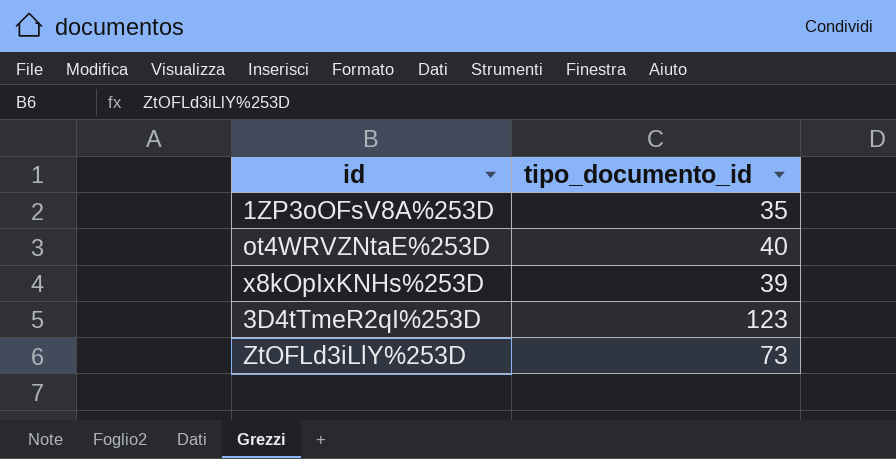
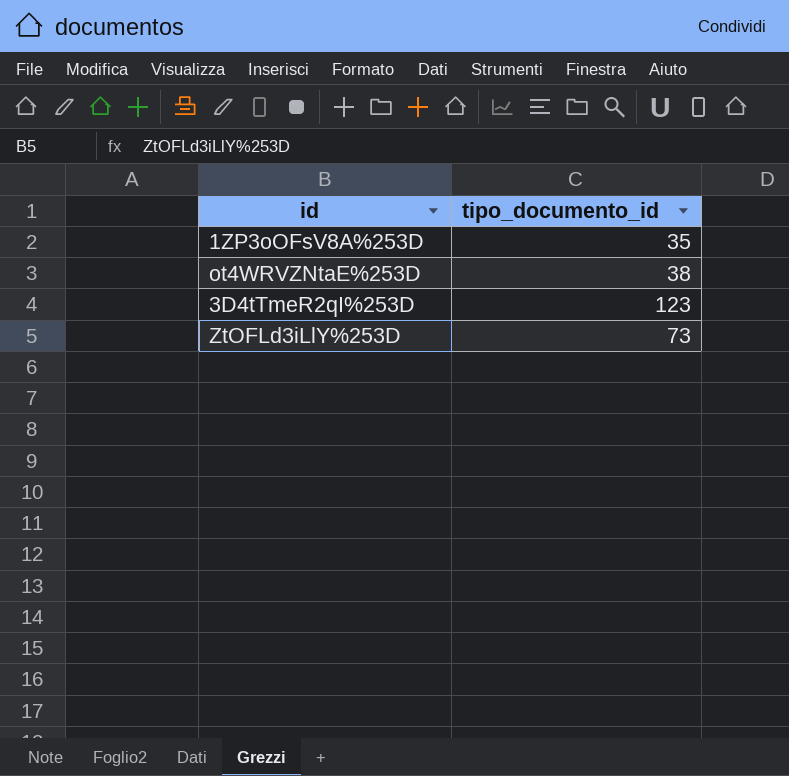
row x8kOpIxKNHs%253D: 39 -> none
ot4WRVZNtaE%253D | tipo_documento_id: 40 -> 38

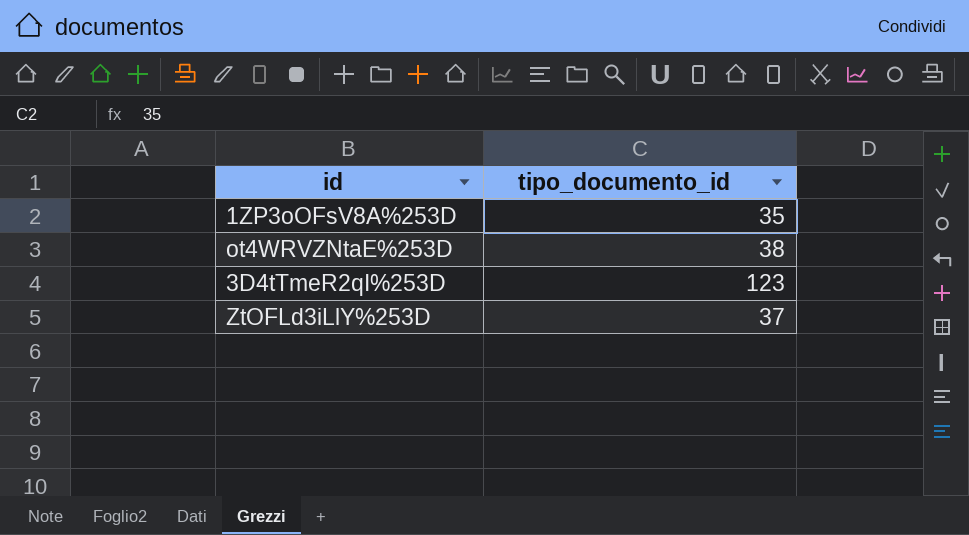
ZtOFLd3iLlY%253D | tipo_documento_id: 73 -> 37

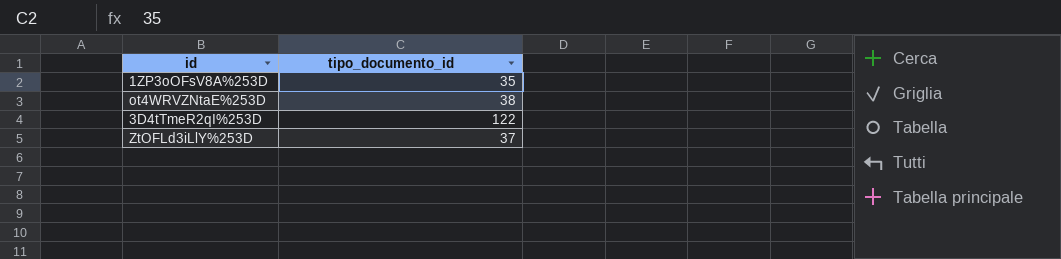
3D4tTmeR2qI%253D | tipo_documento_id: 123 -> 122

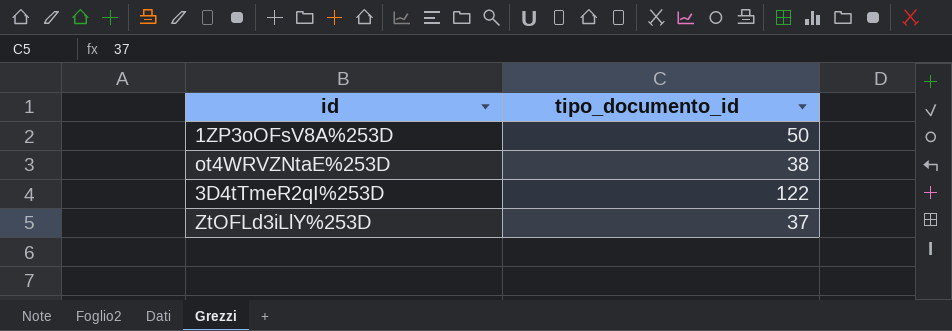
1ZP3oOFsV8A%253D | tipo_documento_id: 35 -> 50

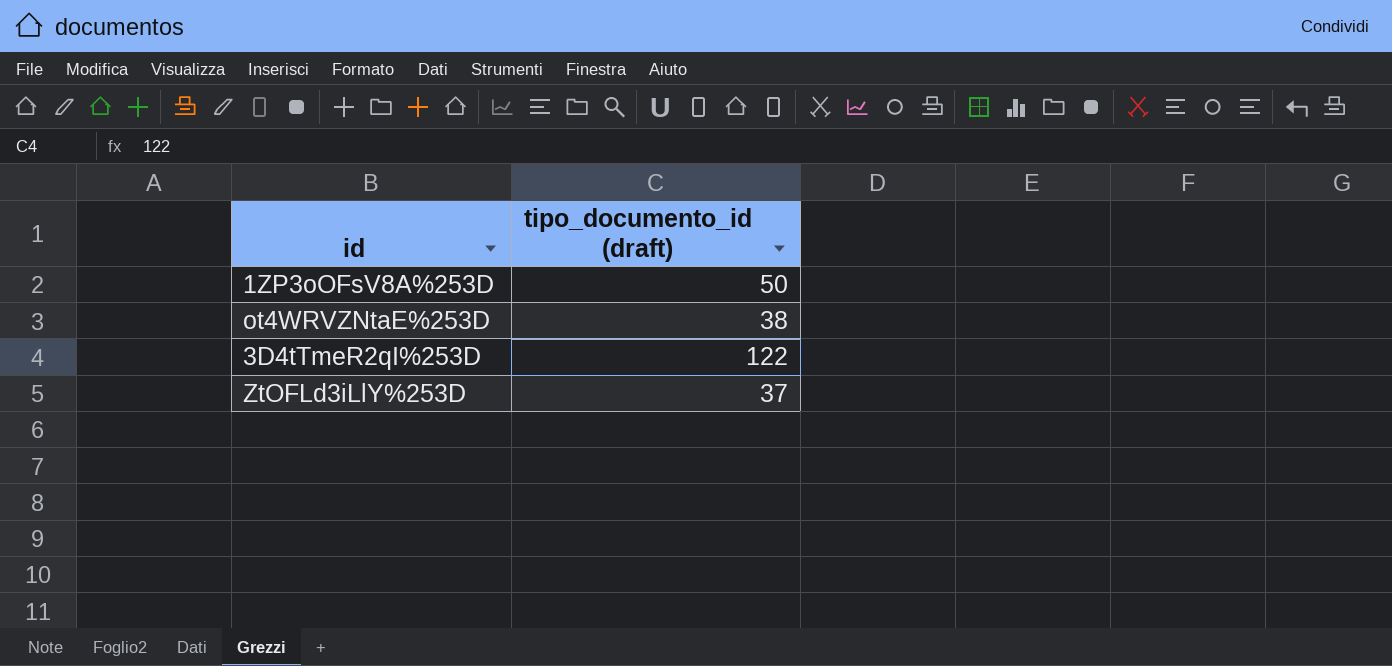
column name: tipo_documento_id -> tipo_documento_id (draft)

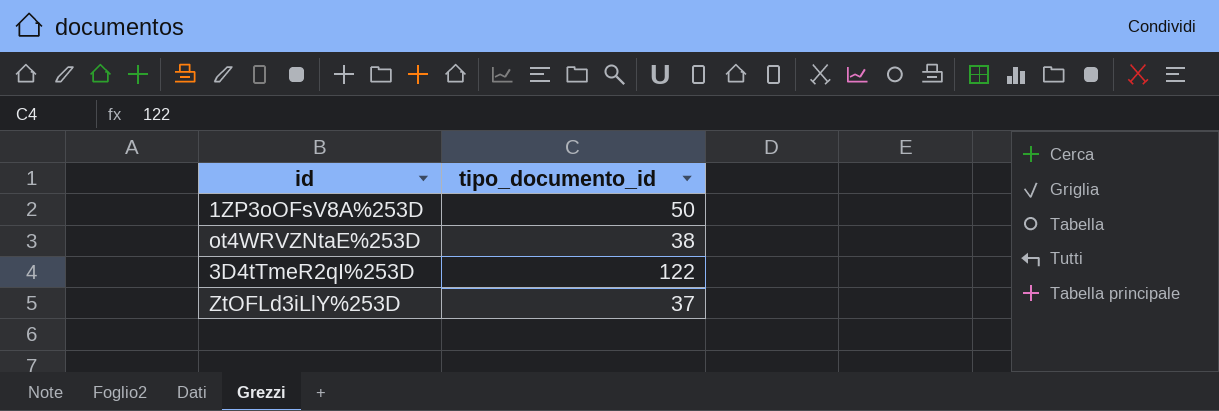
column name: tipo_documento_id (draft) -> tipo_documento_id

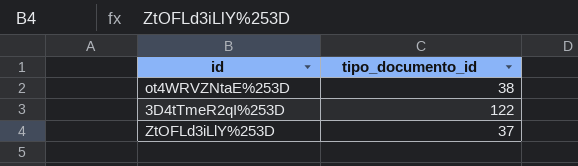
row 1ZP3oOFsV8A%253D: 50 -> none

